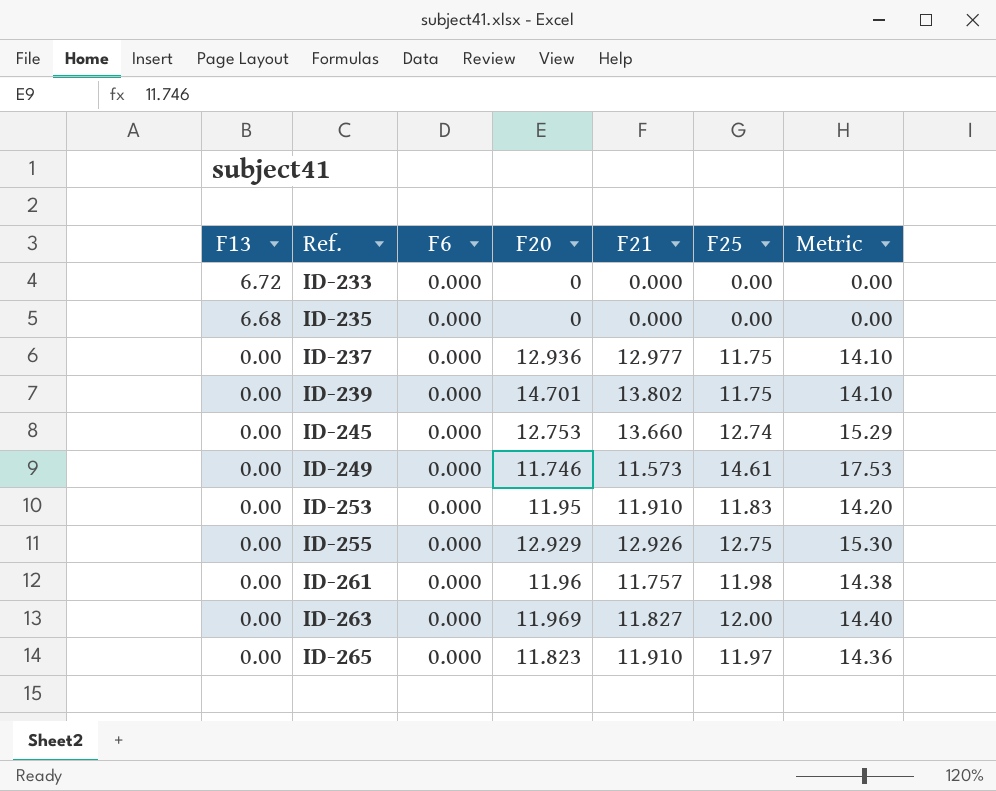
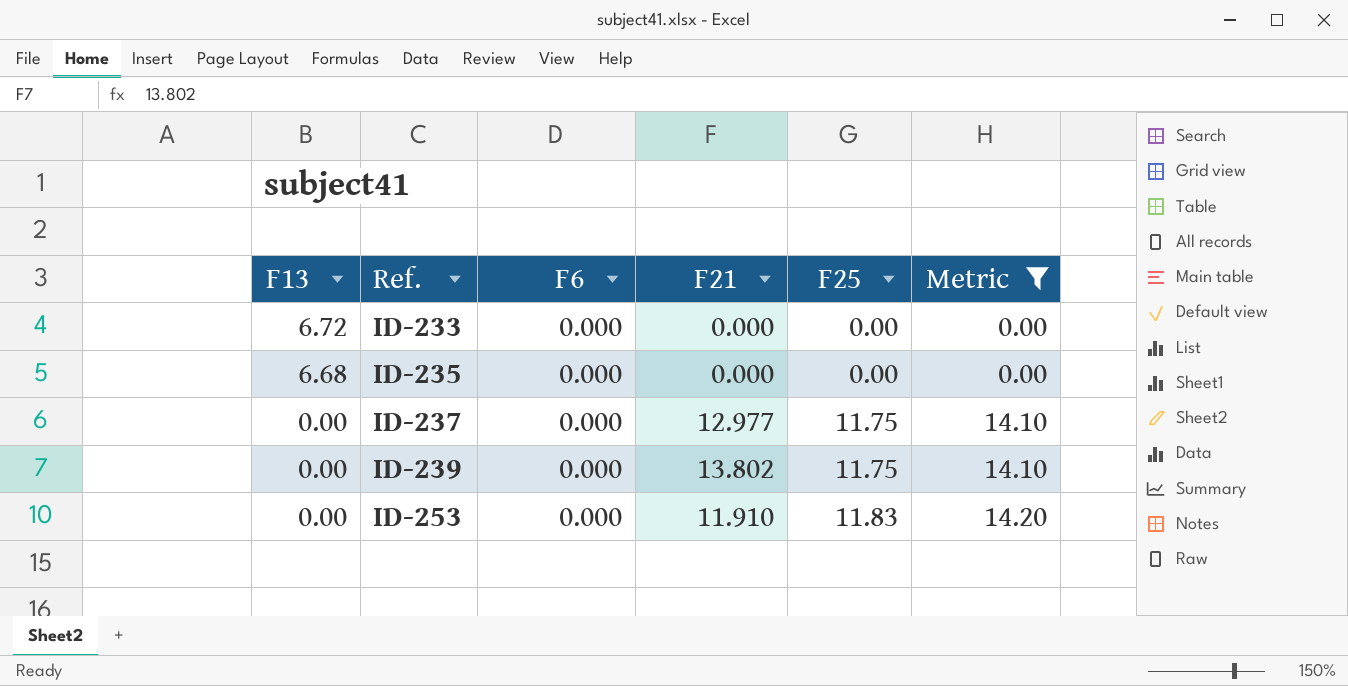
filter: none -> Metric <= 14.20
column F20 | position: 4 -> none

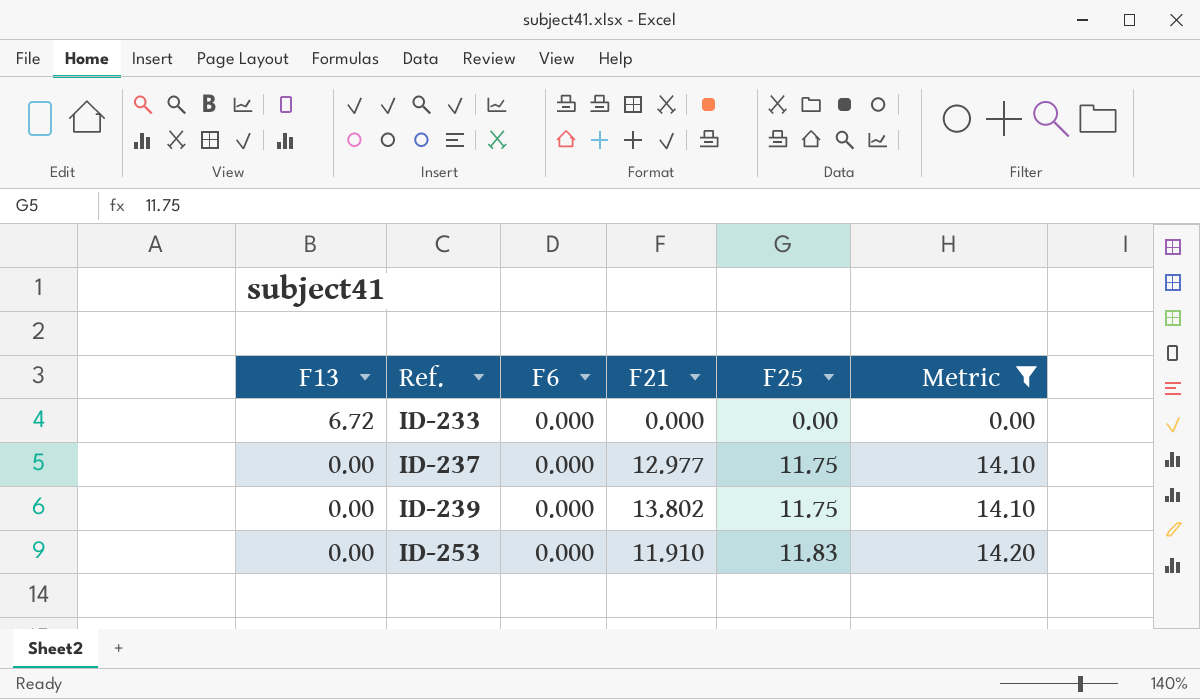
row ID-235: 6.68 | 0.000 | 0.000 | 0.00 | 0.00 -> none

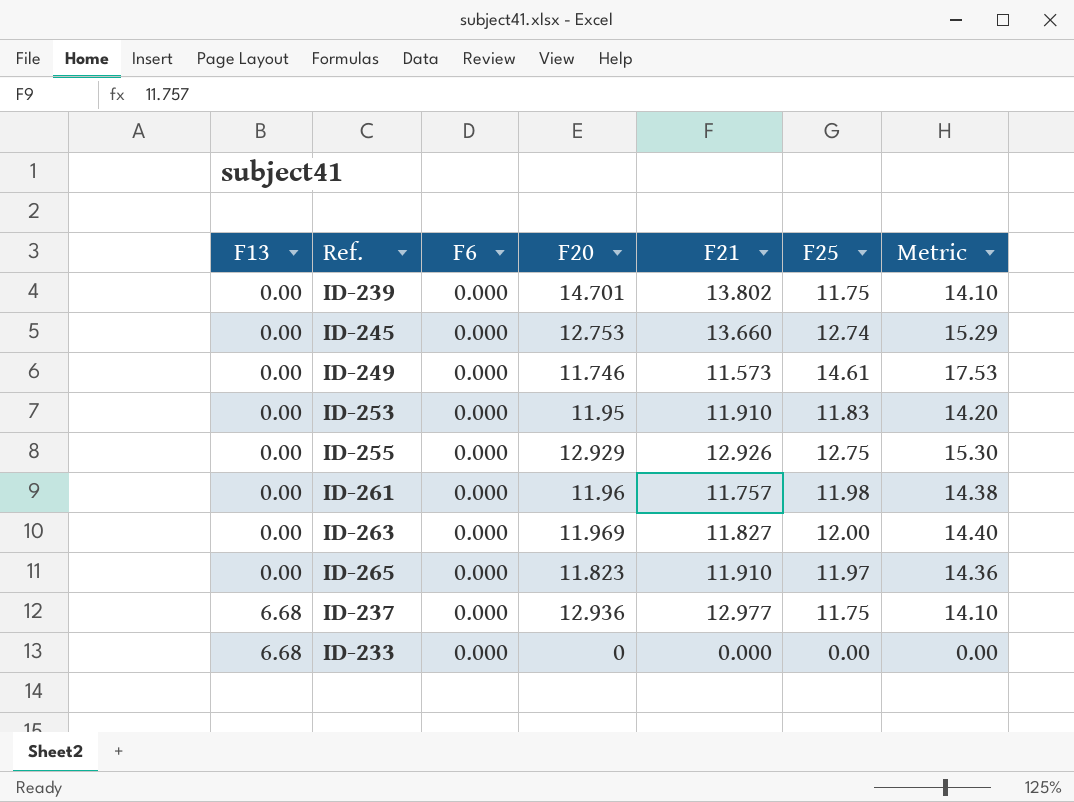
filter: Metric <= 14.20 -> none
row order: F13 descending -> F13 ascending
column F20 | position: none -> 4
ID-237 | F13: 0.00 -> 6.68
ID-233 | F13: 6.72 -> 6.68

